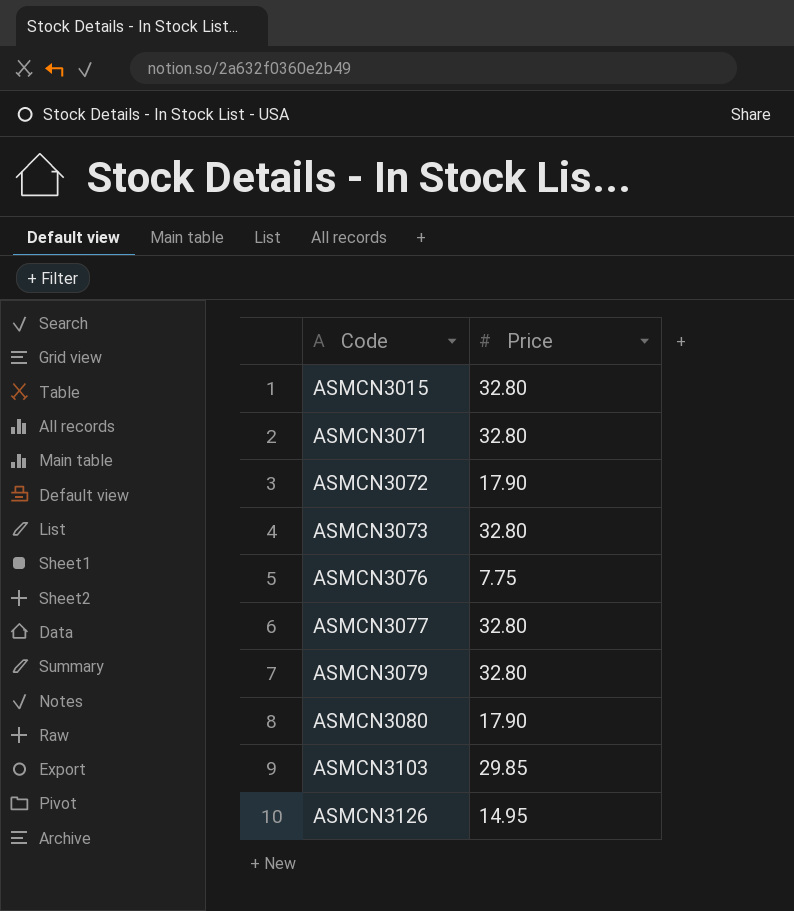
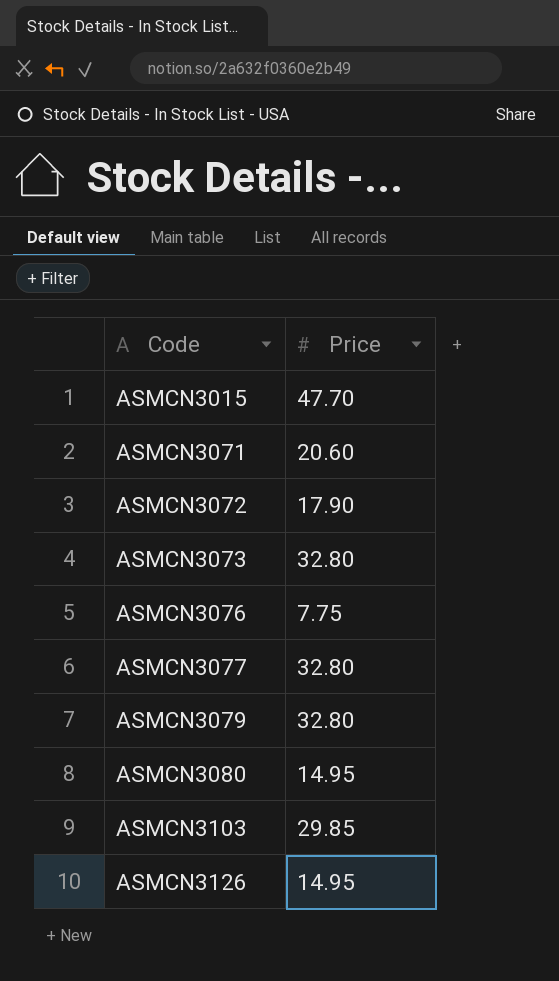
ASMCN3015 | Price: 32.80 -> 47.70
ASMCN3071 | Price: 32.80 -> 20.60
ASMCN3080 | Price: 17.90 -> 14.95

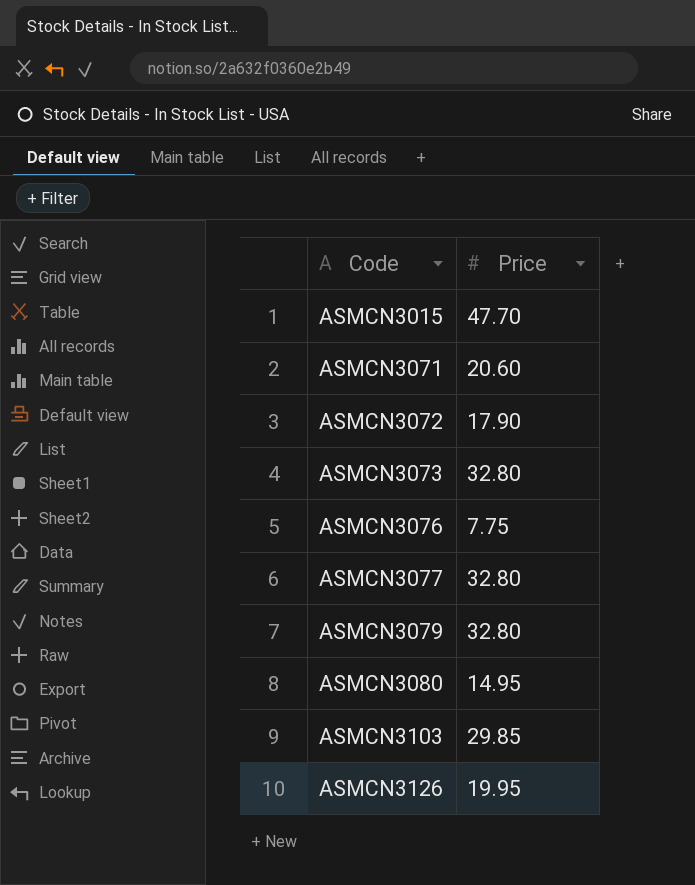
ASMCN3126 | Price: 14.95 -> 19.95

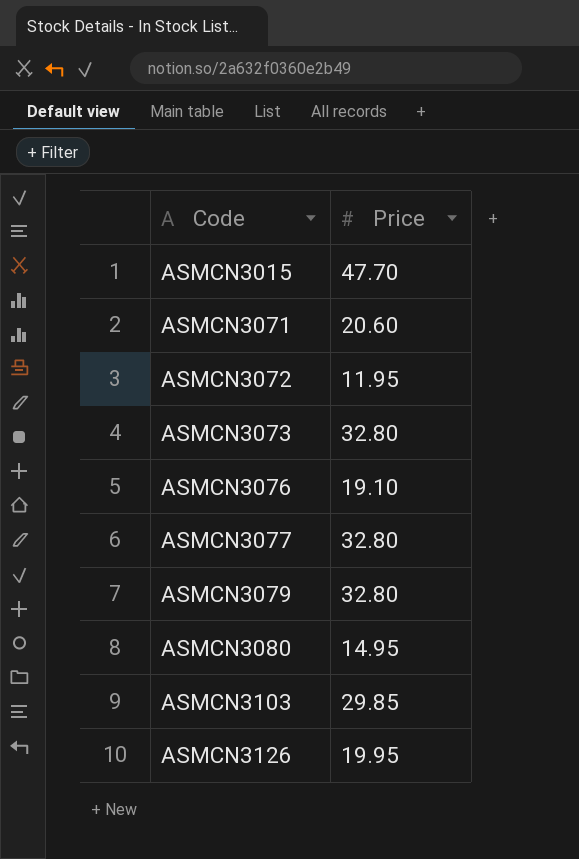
ASMCN3072 | Price: 17.90 -> 11.95
ASMCN3076 | Price: 7.75 -> 19.10

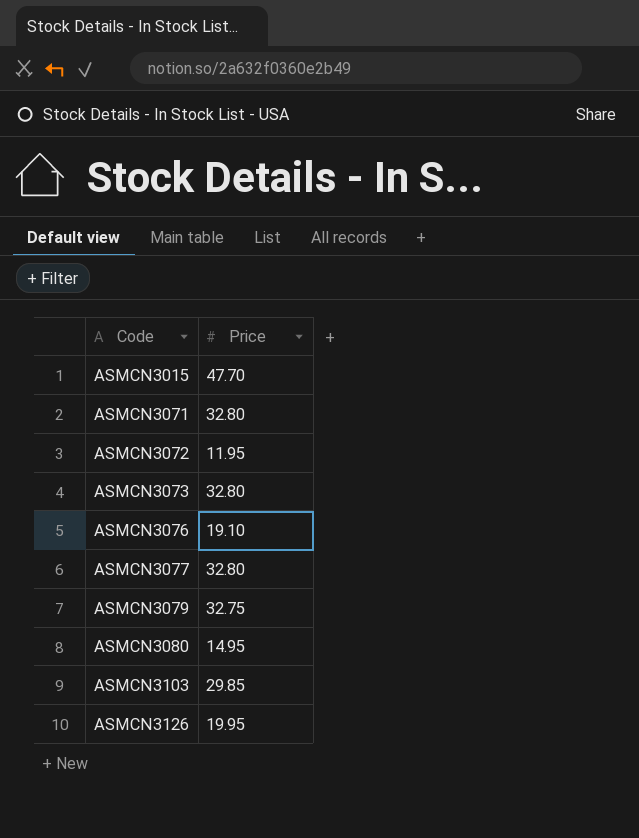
ASMCN3071 | Price: 20.60 -> 32.80
ASMCN3079 | Price: 32.80 -> 32.75

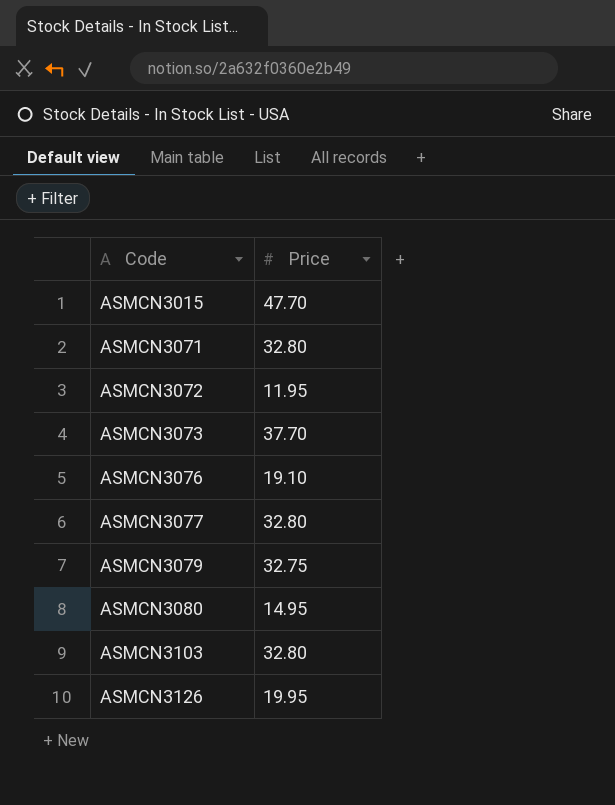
ASMCN3073 | Price: 32.80 -> 37.70
ASMCN3103 | Price: 29.85 -> 32.80

